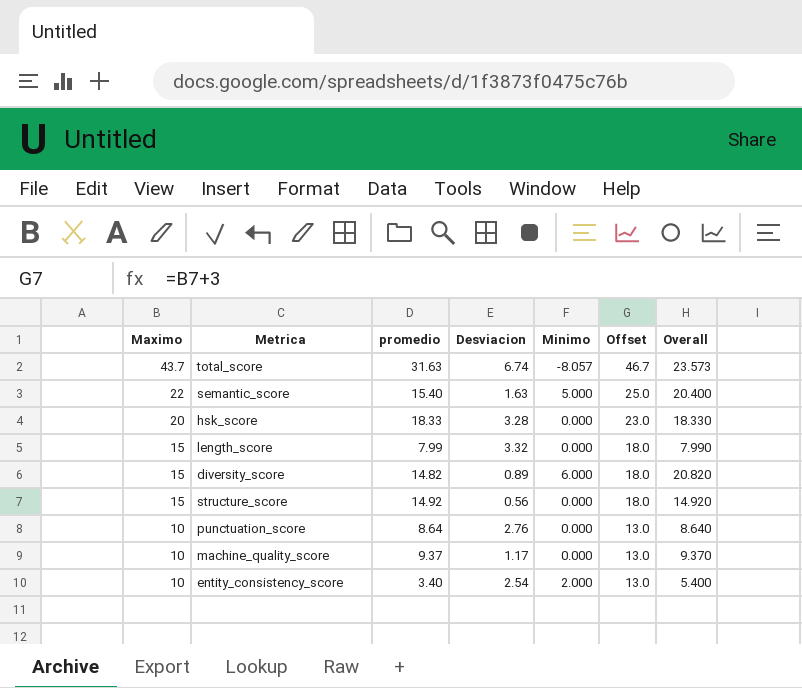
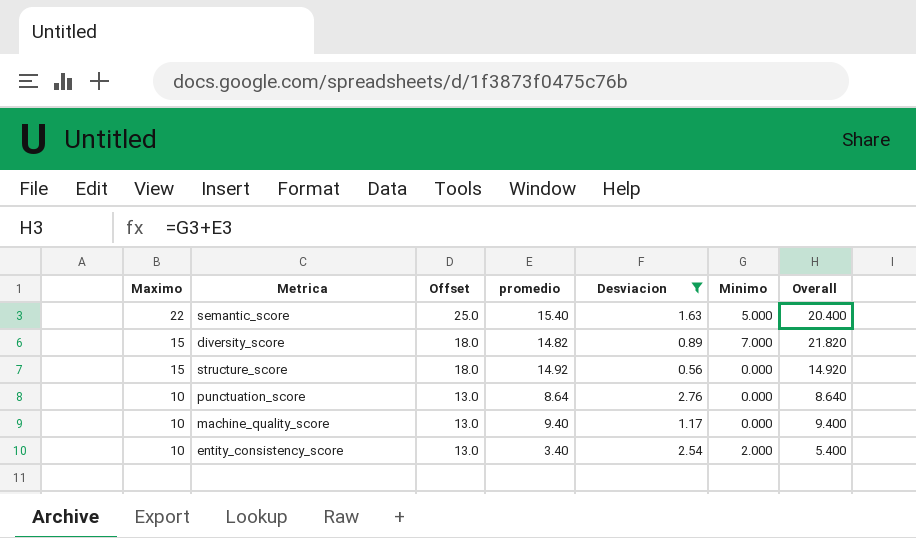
filter: none -> Desviacion <= 2.76
column Offset | position: 6 -> 3
diversity_score | Minimo: 6.000 -> 7.000
diversity_score | Overall: 20.820 -> 21.820
machine_quality_score | promedio: 9.37 -> 9.40
machine_quality_score | Overall: 9.370 -> 9.400

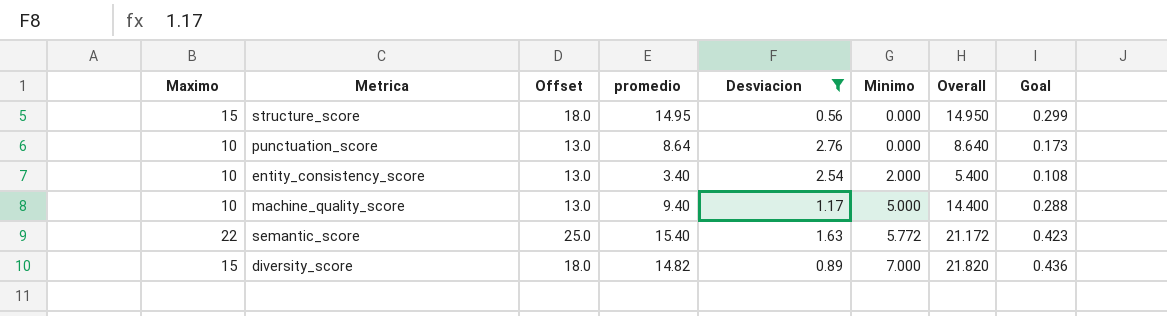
row order: Maximo descending -> Minimo ascending
column Goal | formula: none -> [Overall] * 0.02
structure_score | promedio: 14.92 -> 14.95
structure_score | Overall: 14.920 -> 14.950
machine_quality_score | Minimo: 0.000 -> 5.000
machine_quality_score | Overall: 9.400 -> 14.400
semantic_score | Minimo: 5.000 -> 5.772
semantic_score | Overall: 20.400 -> 21.172

